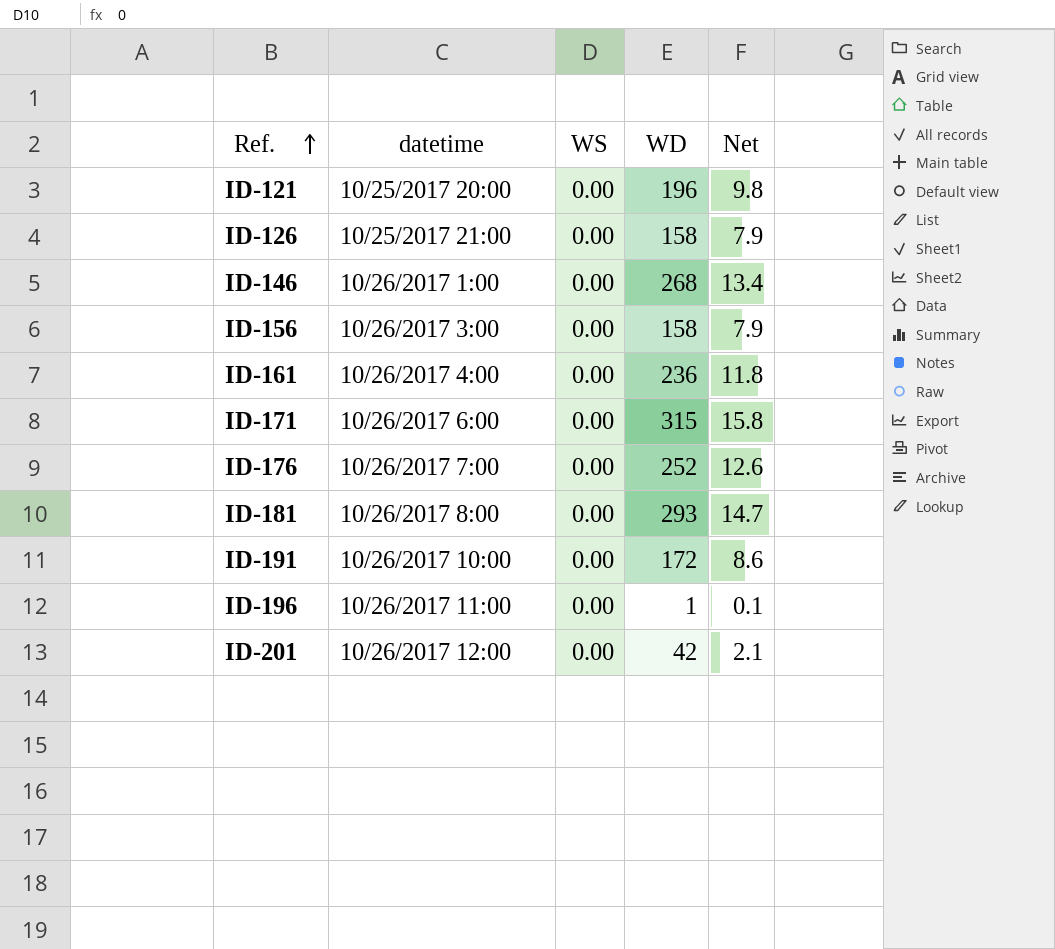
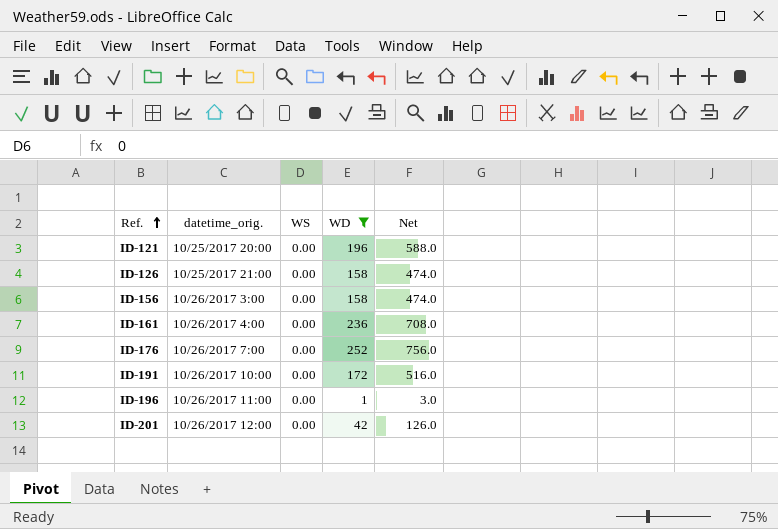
filter: none -> WD <= 252
column name: datetime -> datetime_orig.
column Net | formula: [WD] * 0.05 -> [WD] * 3

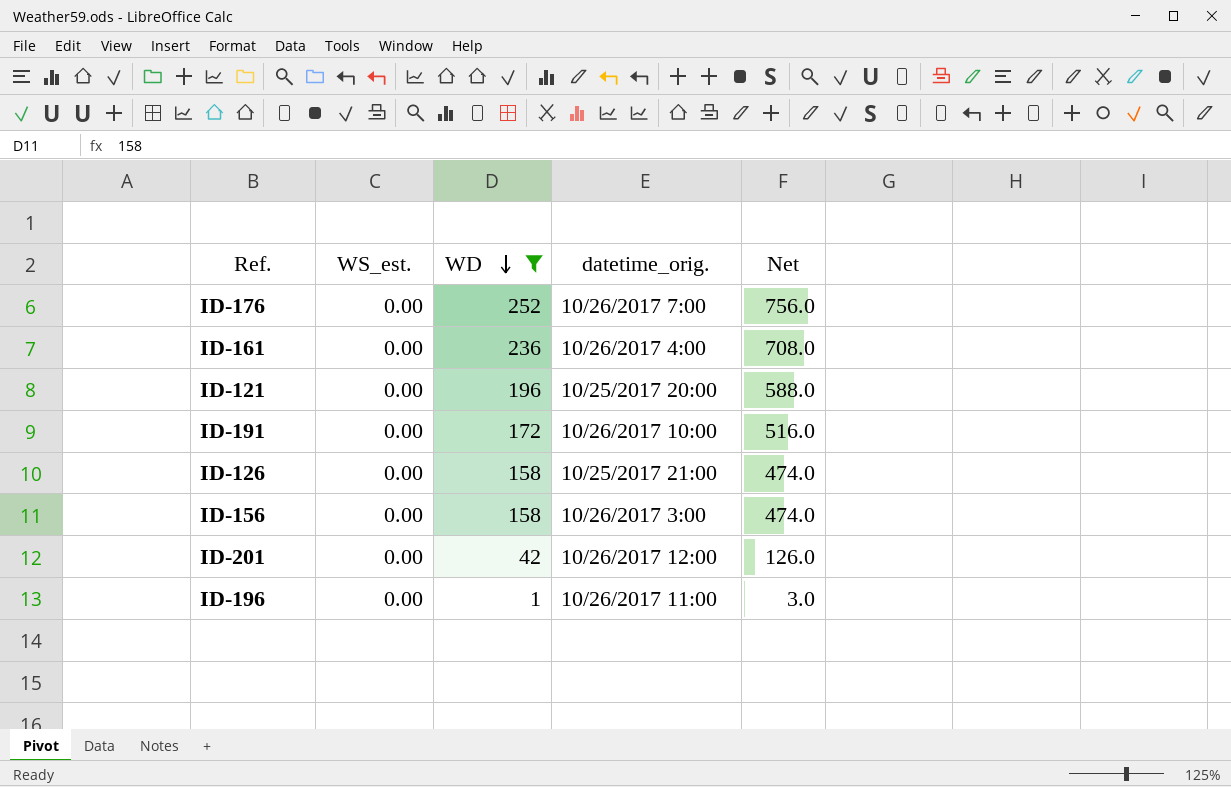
row order: Ref. ascending -> WD descending
column name: WS -> WS_est.
column datetime_orig. | position: 2 -> 4

